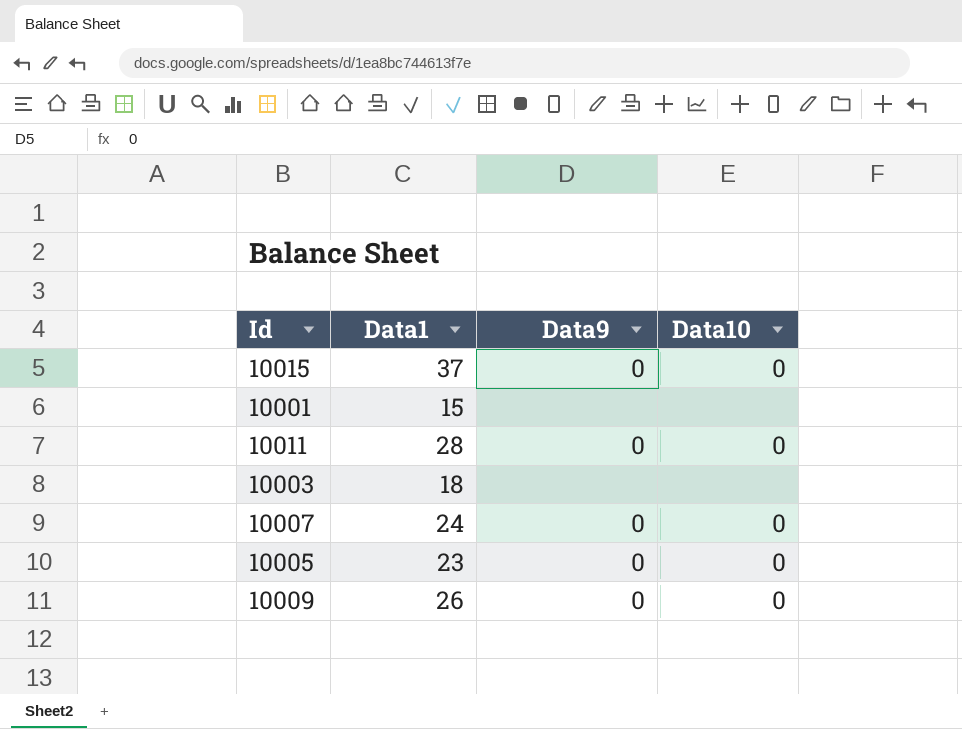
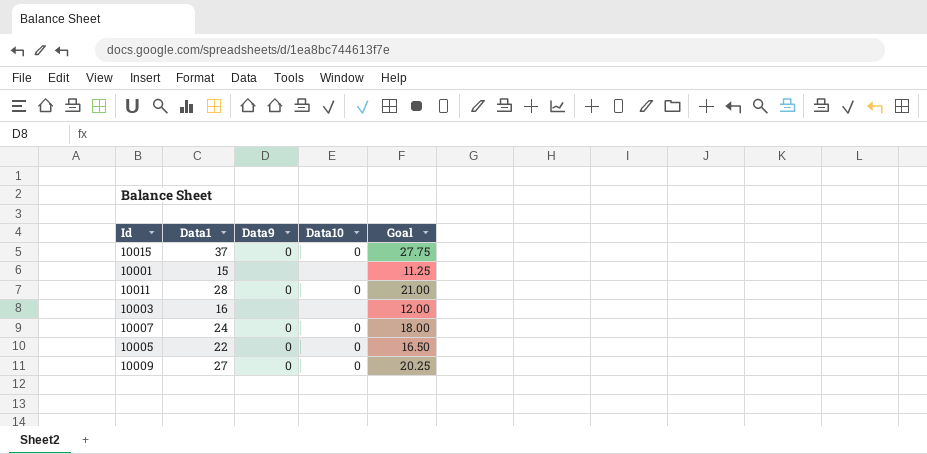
column Goal | formula: none -> [Data1] * 0.75
10003 | Data1: 18 -> 16
10005 | Data1: 23 -> 22
10009 | Data1: 26 -> 27

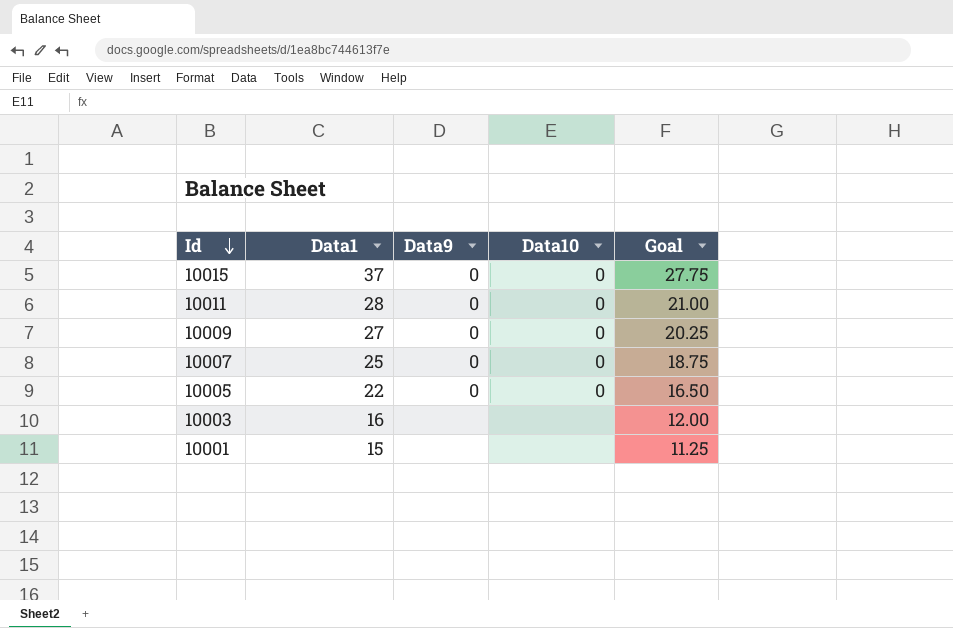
row order: none -> Id descending
10007 | Data1: 24 -> 25
10007 | Goal: 18.00 -> 18.75

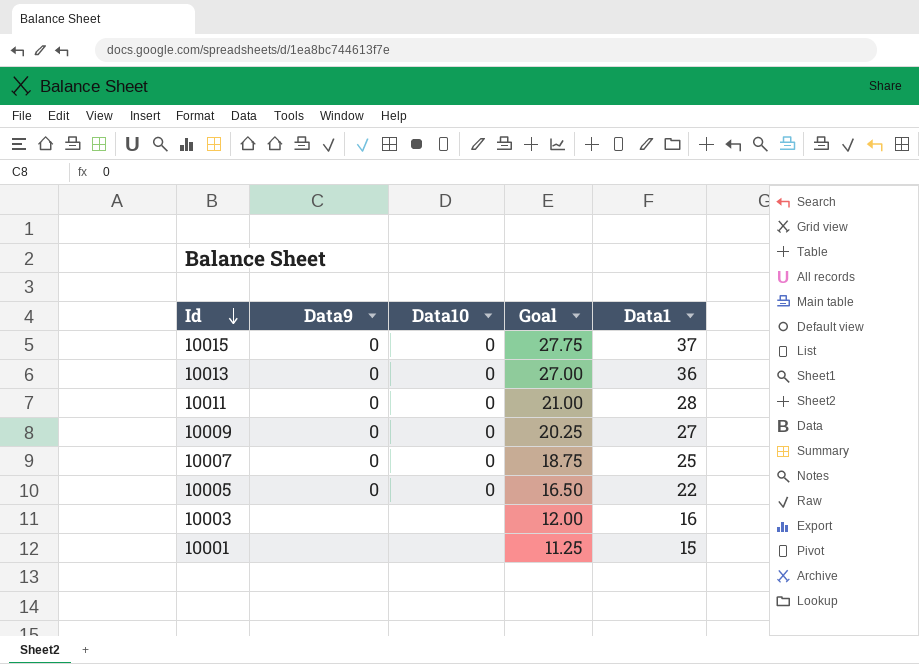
column Data1 | position: 2 -> 5
row 10013: none -> 0 | 0 | 27.00 | 36

